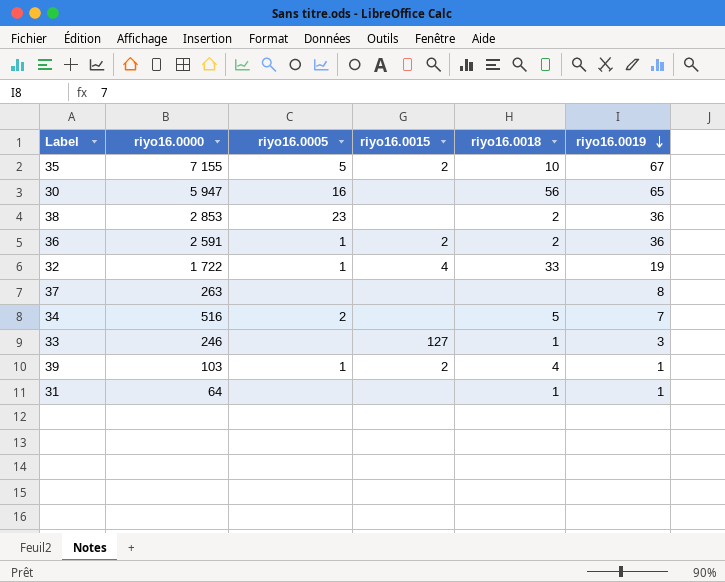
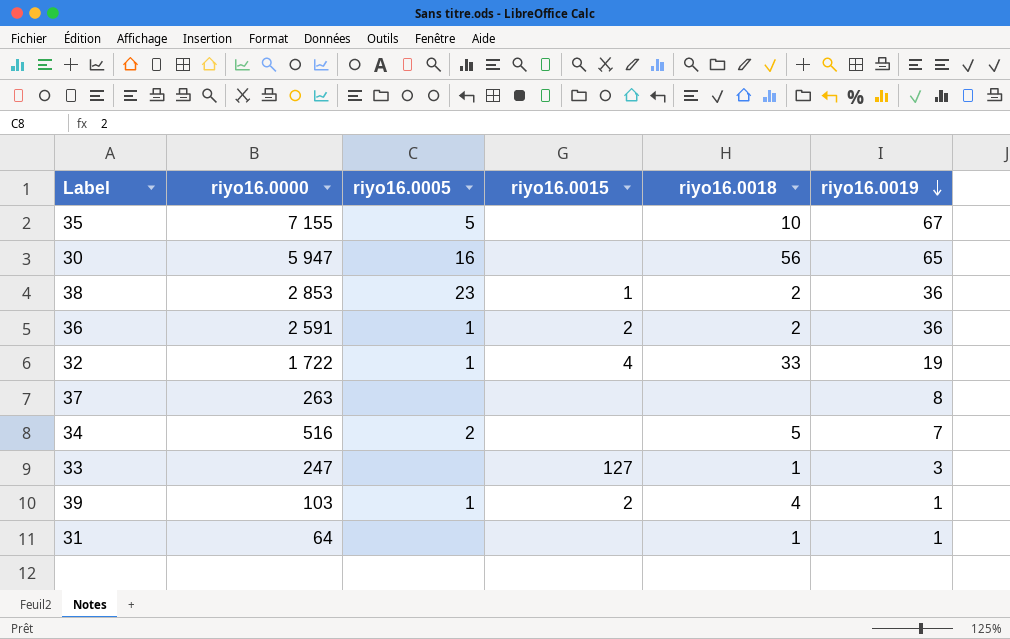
35 | riyo16.0015: 2 -> none
38 | riyo16.0015: none -> 1
33 | riyo16.0000: 246 -> 247

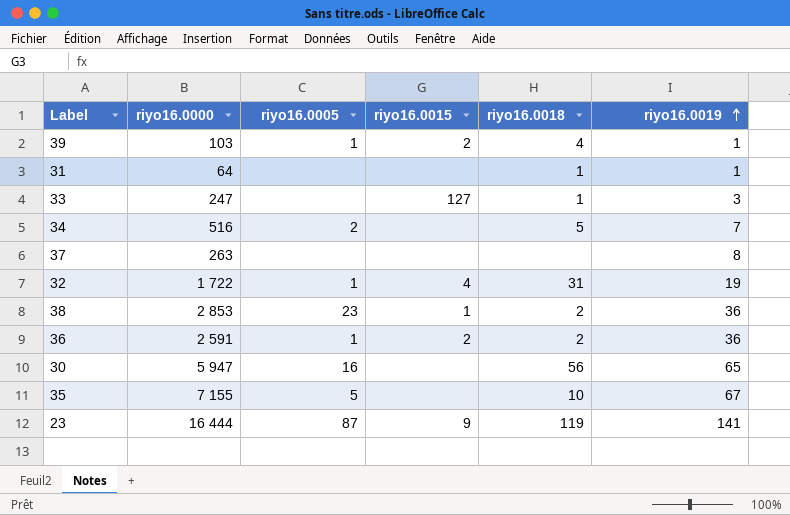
row order: riyo16.0019 descending -> riyo16.0019 ascending
32 | riyo16.0018: 33 -> 31
row 23: none -> 16 444 | 87 | 9 | 119 | 141

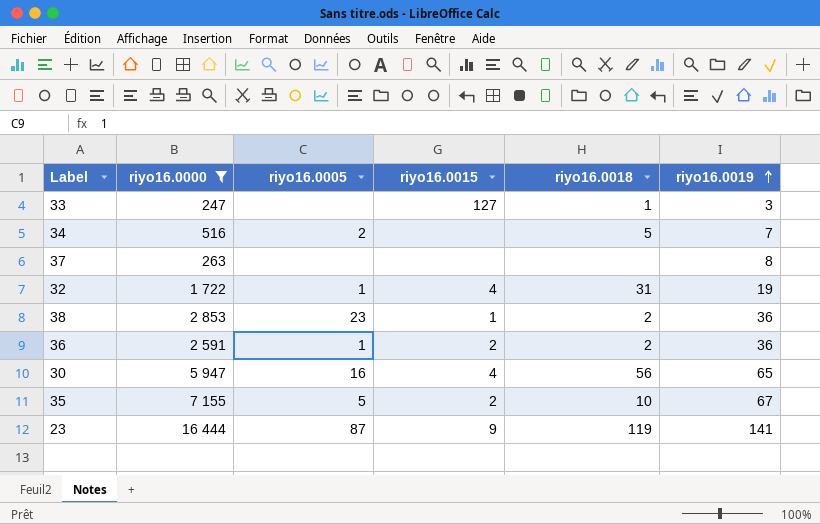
filter: none -> riyo16.0000 >= 247
30 | riyo16.0015: none -> 4
35 | riyo16.0015: none -> 2

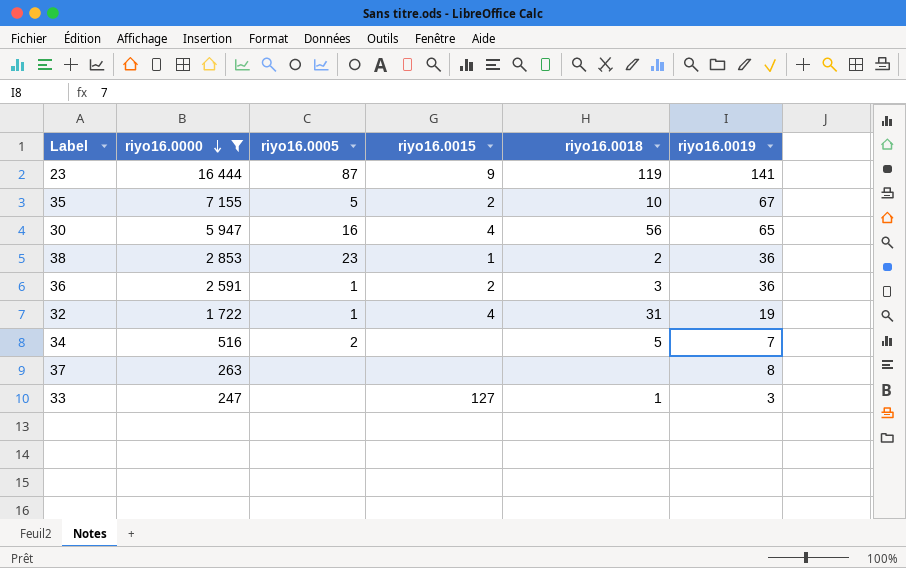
row order: riyo16.0019 ascending -> riyo16.0000 descending
36 | riyo16.0018: 2 -> 3

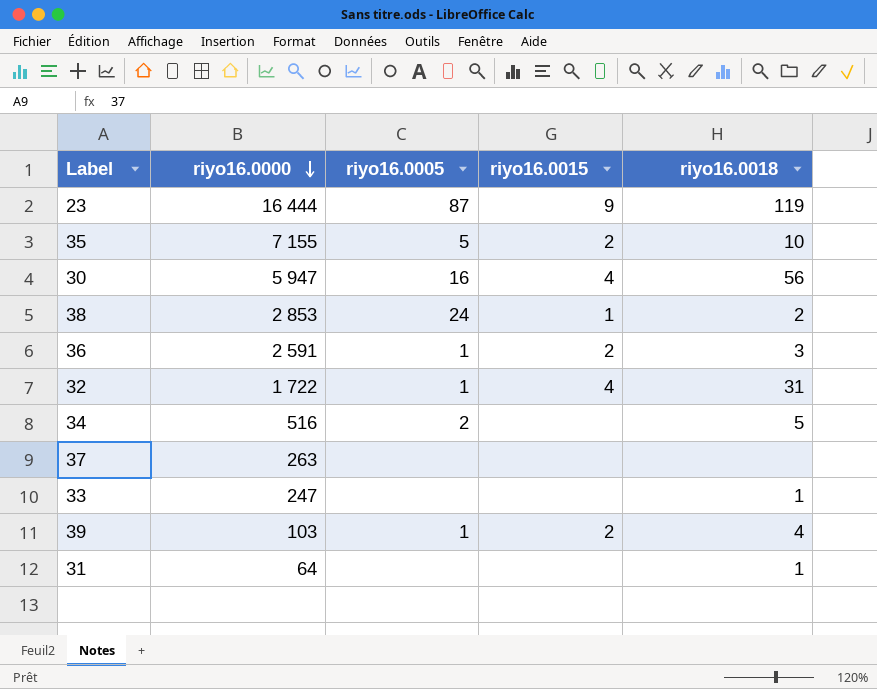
filter: riyo16.0000 >= 247 -> none
column riyo16.0019 | position: 6 -> none
38 | riyo16.0005: 23 -> 24
33 | riyo16.0015: 127 -> none

